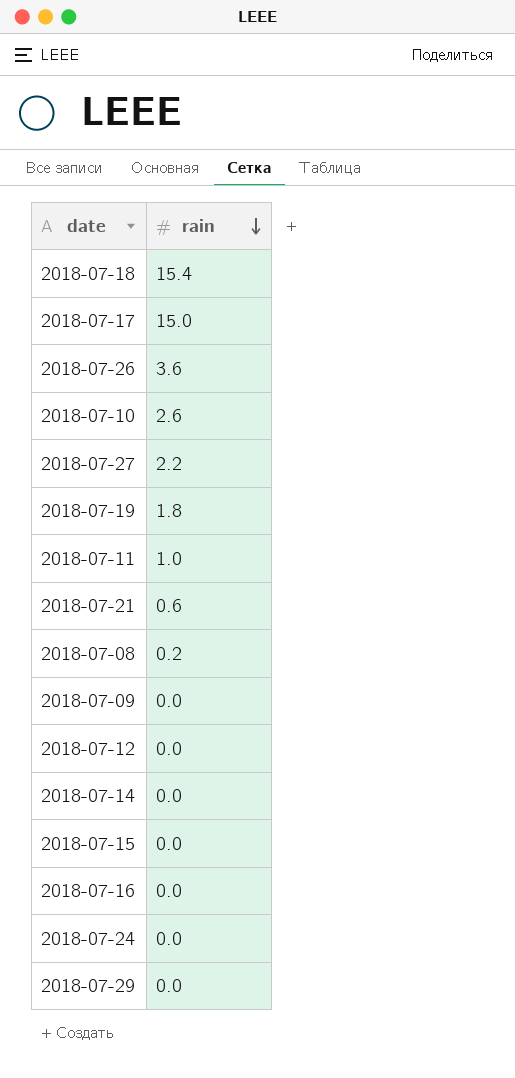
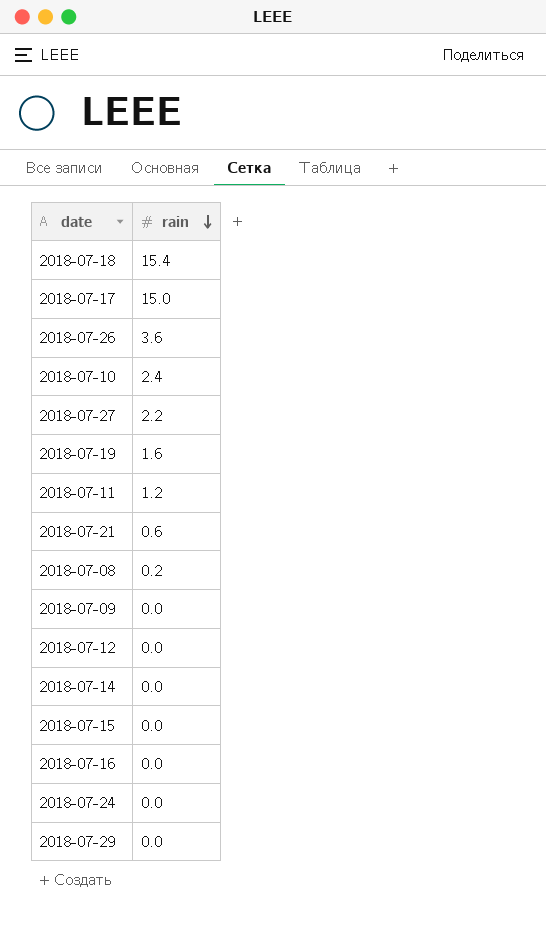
2018-07-10 | rain: 2.6 -> 2.4
2018-07-19 | rain: 1.8 -> 1.6
2018-07-11 | rain: 1.0 -> 1.2

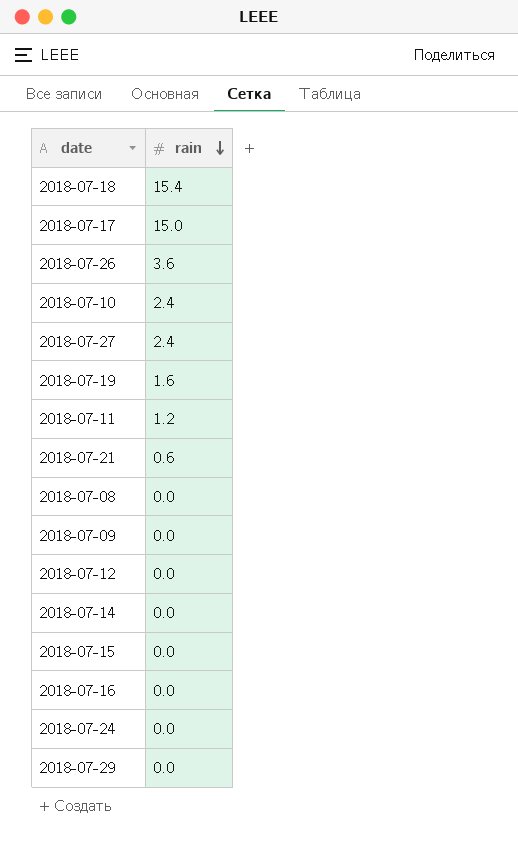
2018-07-27 | rain: 2.2 -> 2.4
2018-07-08 | rain: 0.2 -> 0.0

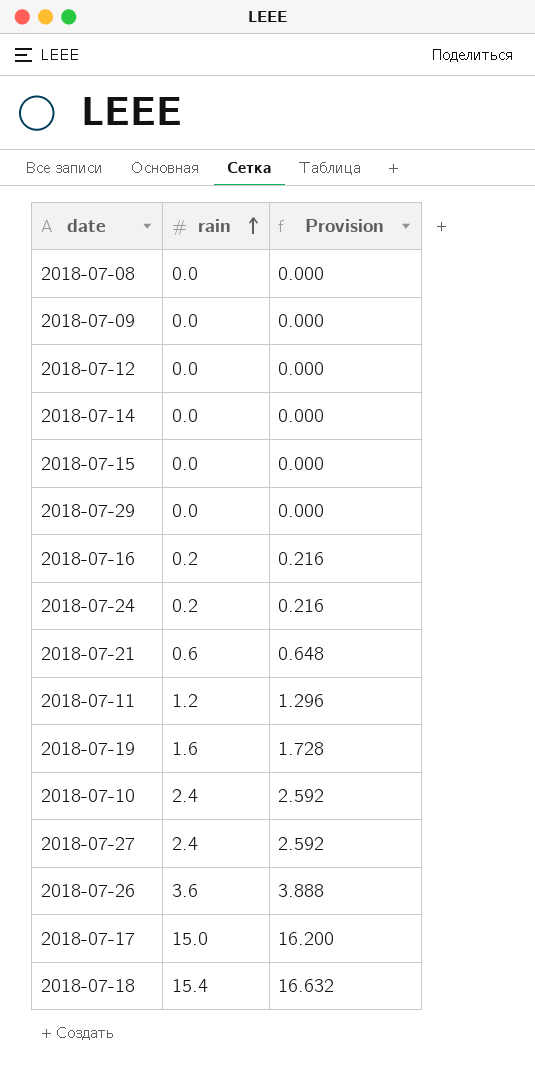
row order: rain descending -> rain ascending
column Provision | formula: none -> [rain] * 1.08
2018-07-16 | rain: 0.0 -> 0.2
2018-07-24 | rain: 0.0 -> 0.2

